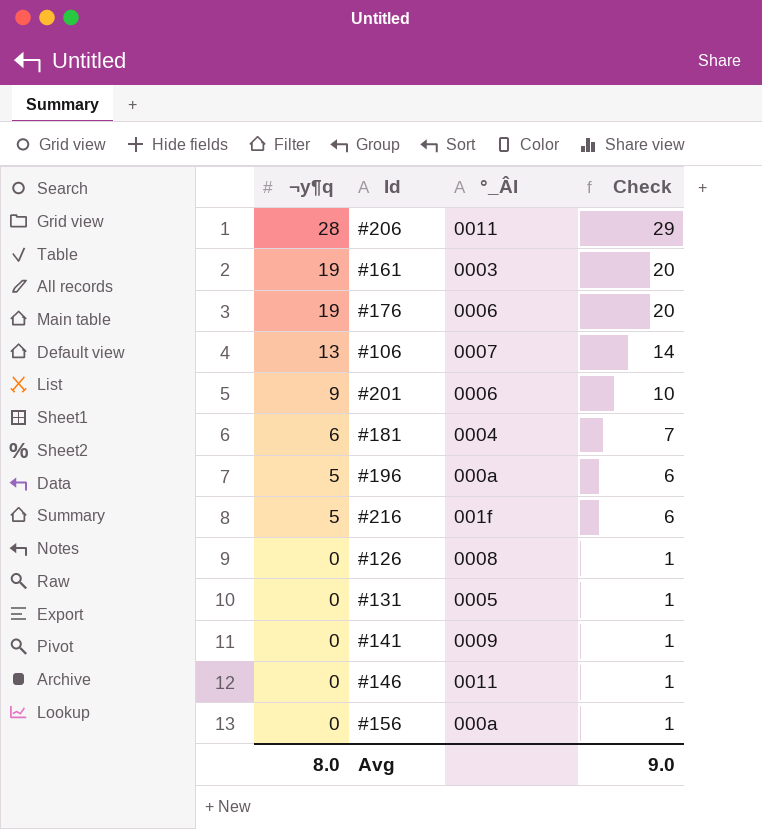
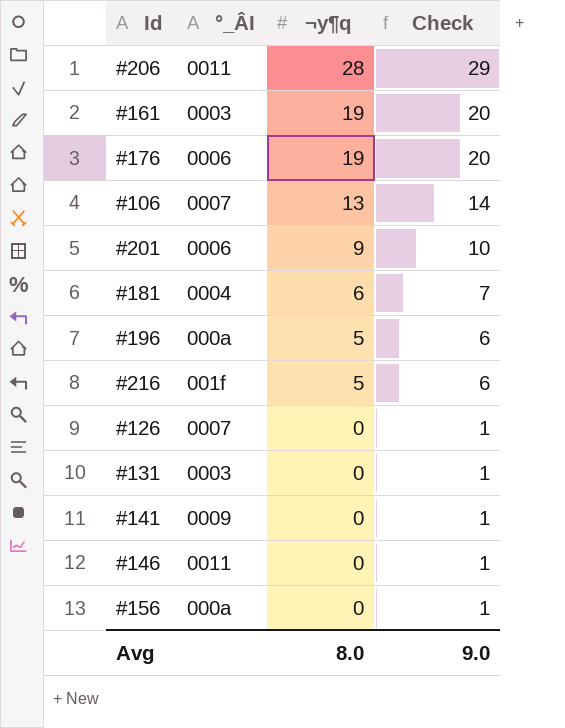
column ¬y¶q | position: 1 -> 3
#126 | °_ÂI: 0008 -> 0007
#131 | °_ÂI: 0005 -> 0003

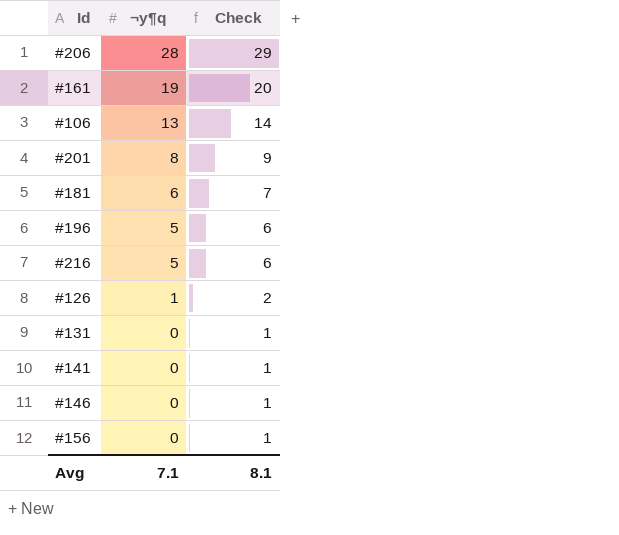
column °_ÂI | position: 2 -> none
row #176: 0006 | 19 | 20 -> none
#201 | ¬y¶q: 9 -> 8
#201 | Check: 10 -> 9
#126 | ¬y¶q: 0 -> 1
#126 | Check: 1 -> 2
Avg | ¬y¶q: 8.0 -> 7.1
Avg | Check: 9.0 -> 8.1

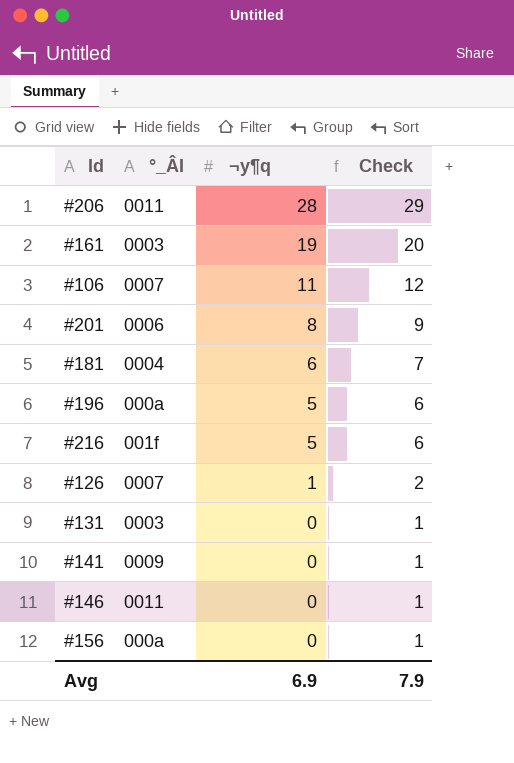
column °_ÂI | position: none -> 2
#106 | ¬y¶q: 13 -> 11
#106 | Check: 14 -> 12
Avg | ¬y¶q: 7.1 -> 6.9
Avg | Check: 8.1 -> 7.9

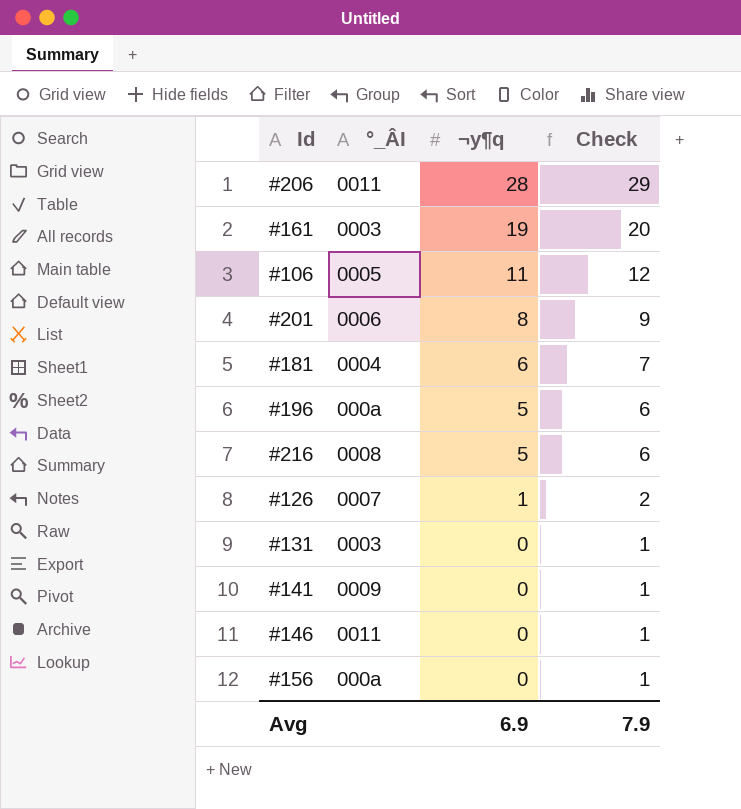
#106 | °_ÂI: 0007 -> 0005
#216 | °_ÂI: 001f -> 0008

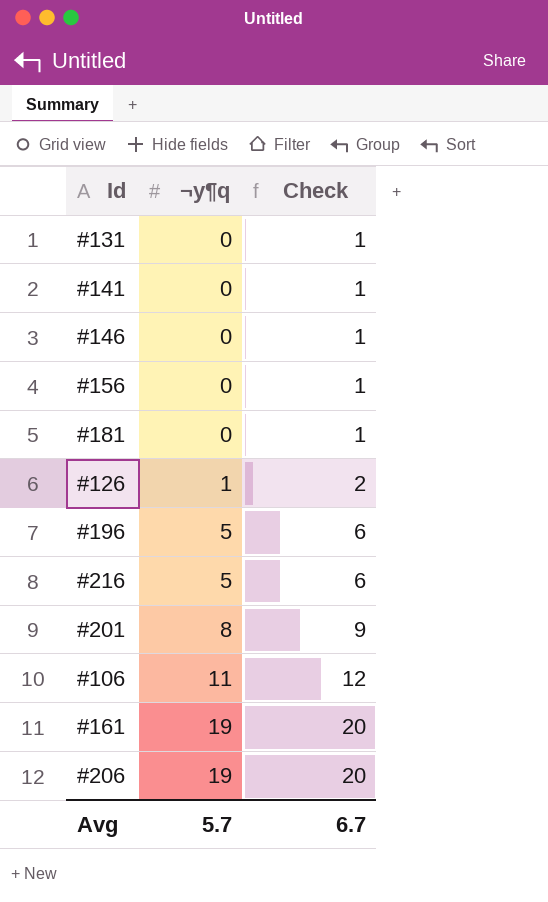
row order: ¬y¶q descending -> ¬y¶q ascending
column °_ÂI | position: 2 -> none
#181 | ¬y¶q: 6 -> 0
#181 | Check: 7 -> 1
#206 | ¬y¶q: 28 -> 19
#206 | Check: 29 -> 20
Avg | ¬y¶q: 6.9 -> 5.7
Avg | Check: 7.9 -> 6.7

